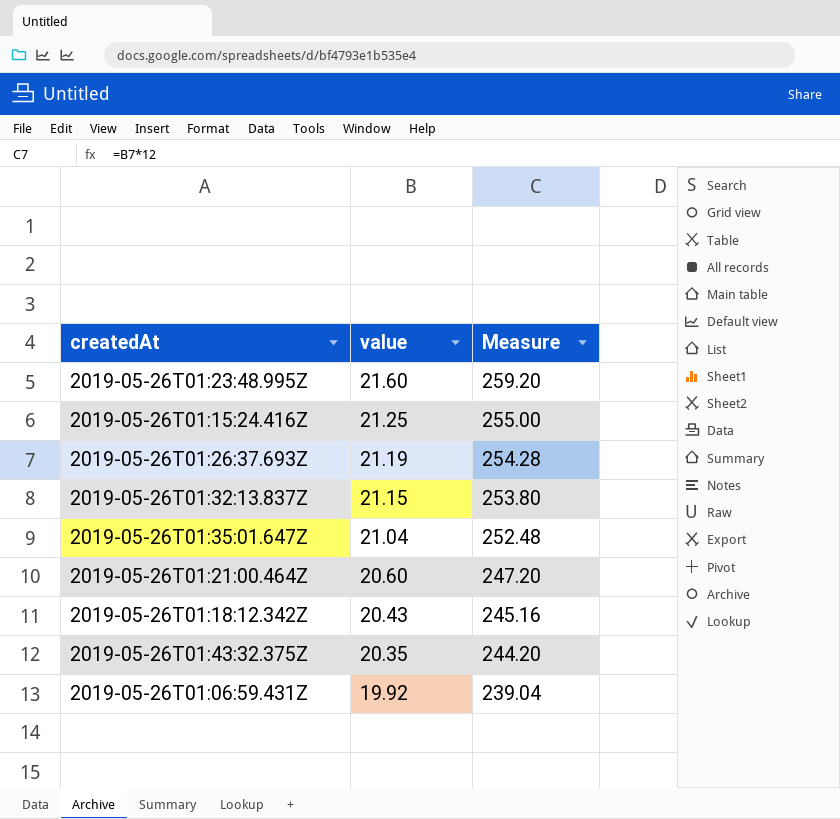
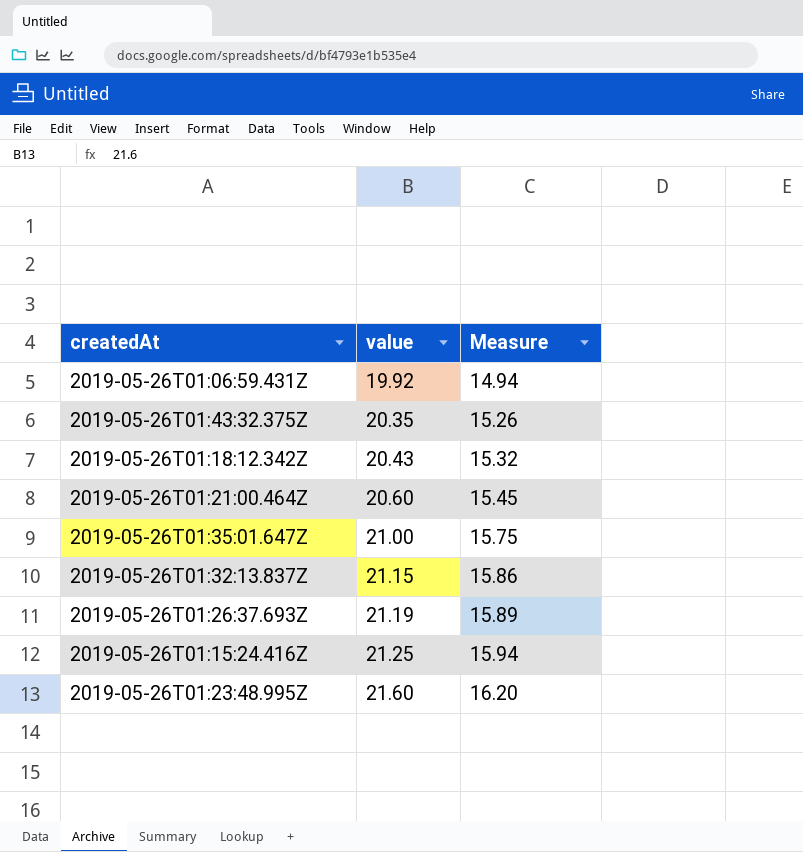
row order: value descending -> value ascending
column Measure | formula: [value] * 12 -> [value] * 0.75
2019-05-26T01:35:01.647Z | value: 21.04 -> 21.00

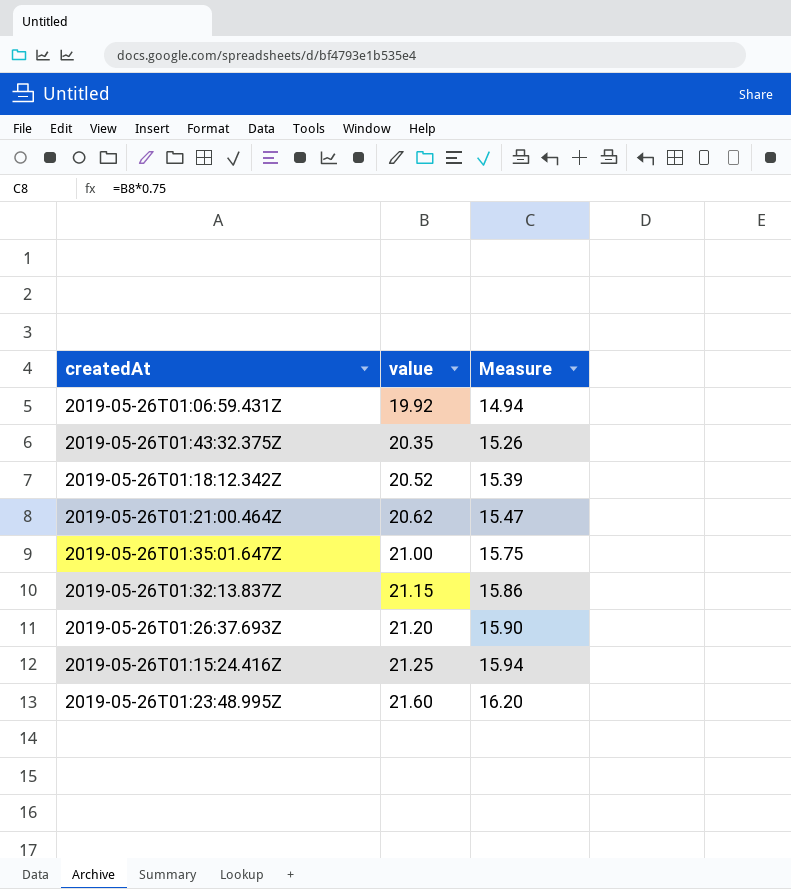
2019-05-26T01:18:12.342Z | value: 20.43 -> 20.52
2019-05-26T01:18:12.342Z | Measure: 15.32 -> 15.39
2019-05-26T01:21:00.464Z | value: 20.60 -> 20.62
2019-05-26T01:21:00.464Z | Measure: 15.45 -> 15.47
2019-05-26T01:26:37.693Z | value: 21.19 -> 21.20
2019-05-26T01:26:37.693Z | Measure: 15.89 -> 15.90

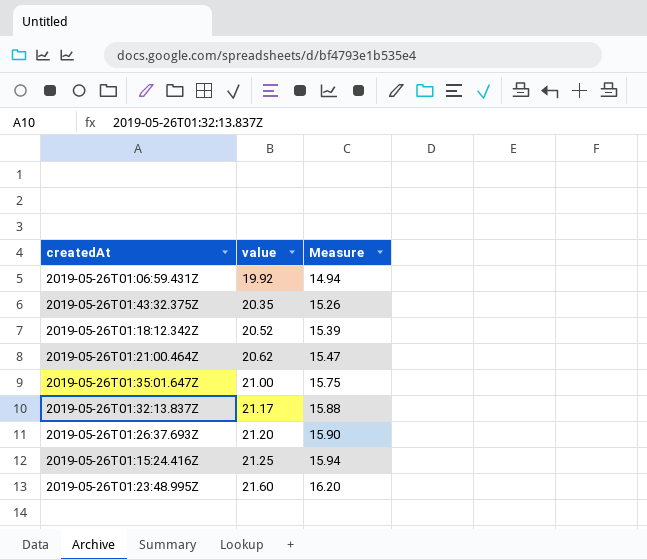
2019-05-26T01:32:13.837Z | value: 21.15 -> 21.17
2019-05-26T01:32:13.837Z | Measure: 15.86 -> 15.88

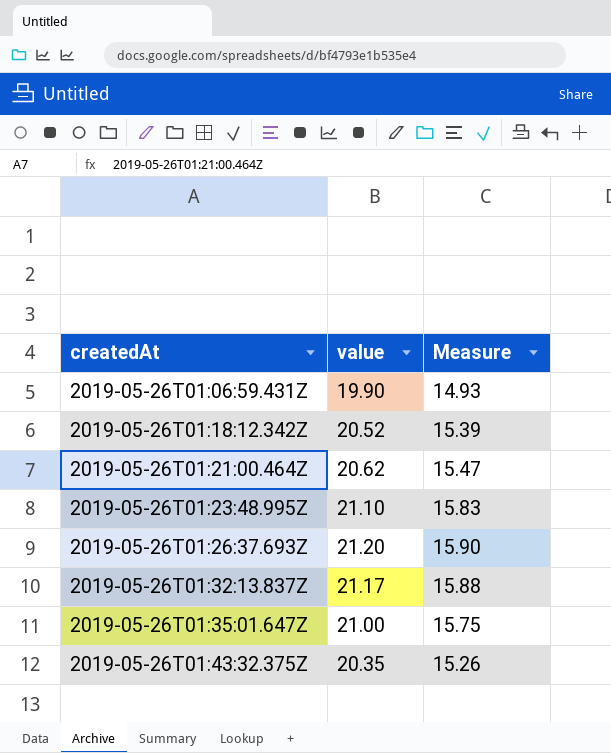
row order: value ascending -> createdAt ascending
row 2019-05-26T01:15:24.416Z: 21.25 | 15.94 -> none
2019-05-26T01:06:59.431Z | value: 19.92 -> 19.90
2019-05-26T01:06:59.431Z | Measure: 14.94 -> 14.93
2019-05-26T01:23:48.995Z | value: 21.60 -> 21.10
2019-05-26T01:23:48.995Z | Measure: 16.20 -> 15.83

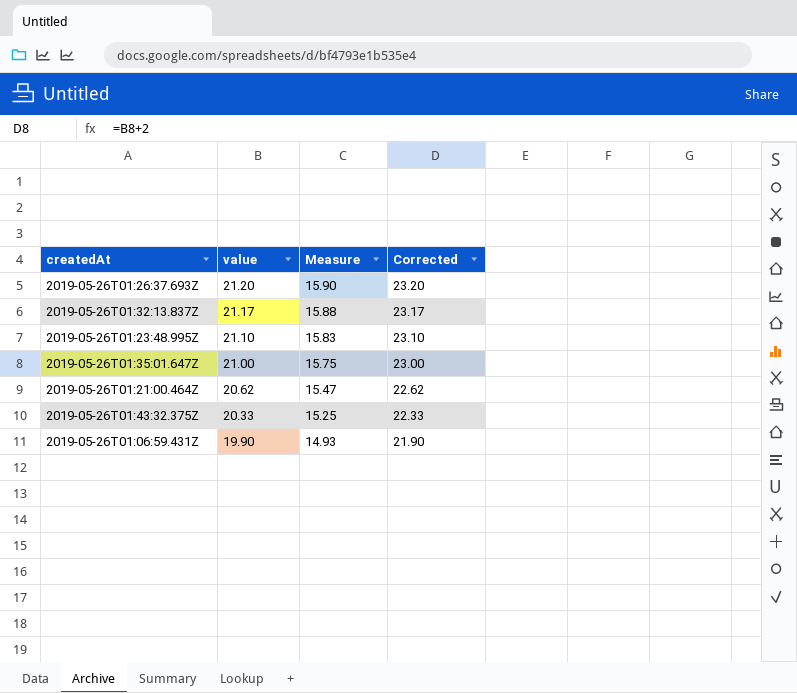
row order: createdAt ascending -> value descending
column Corrected | formula: none -> [value] + 2
row 2019-05-26T01:18:12.342Z: 20.52 | 15.39 -> none
2019-05-26T01:43:32.375Z | value: 20.35 -> 20.33
2019-05-26T01:43:32.375Z | Measure: 15.26 -> 15.25

